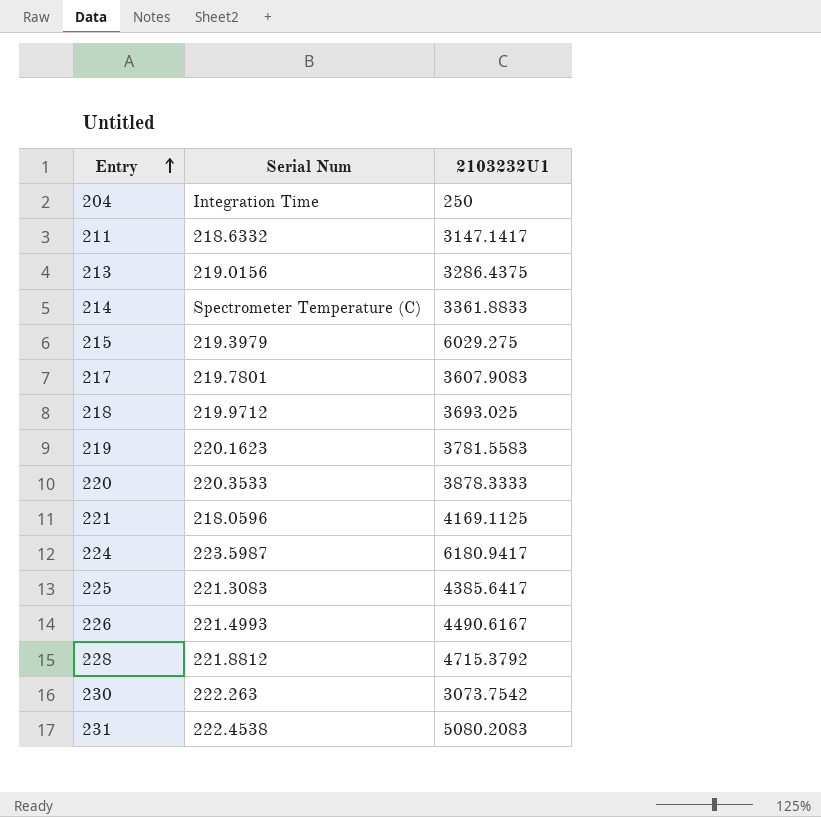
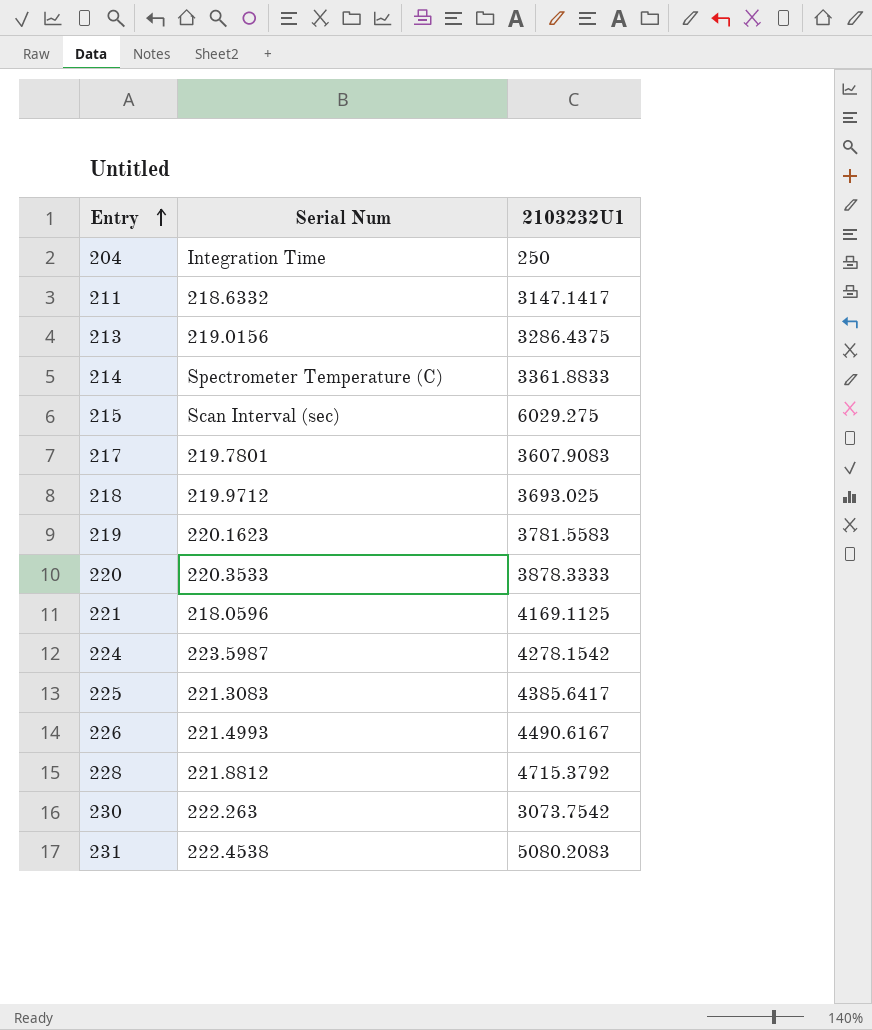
215 | Serial Num: 219.3979 -> Scan Interval (sec)
224 | 2103232U1: 6180.9417 -> 4278.1542

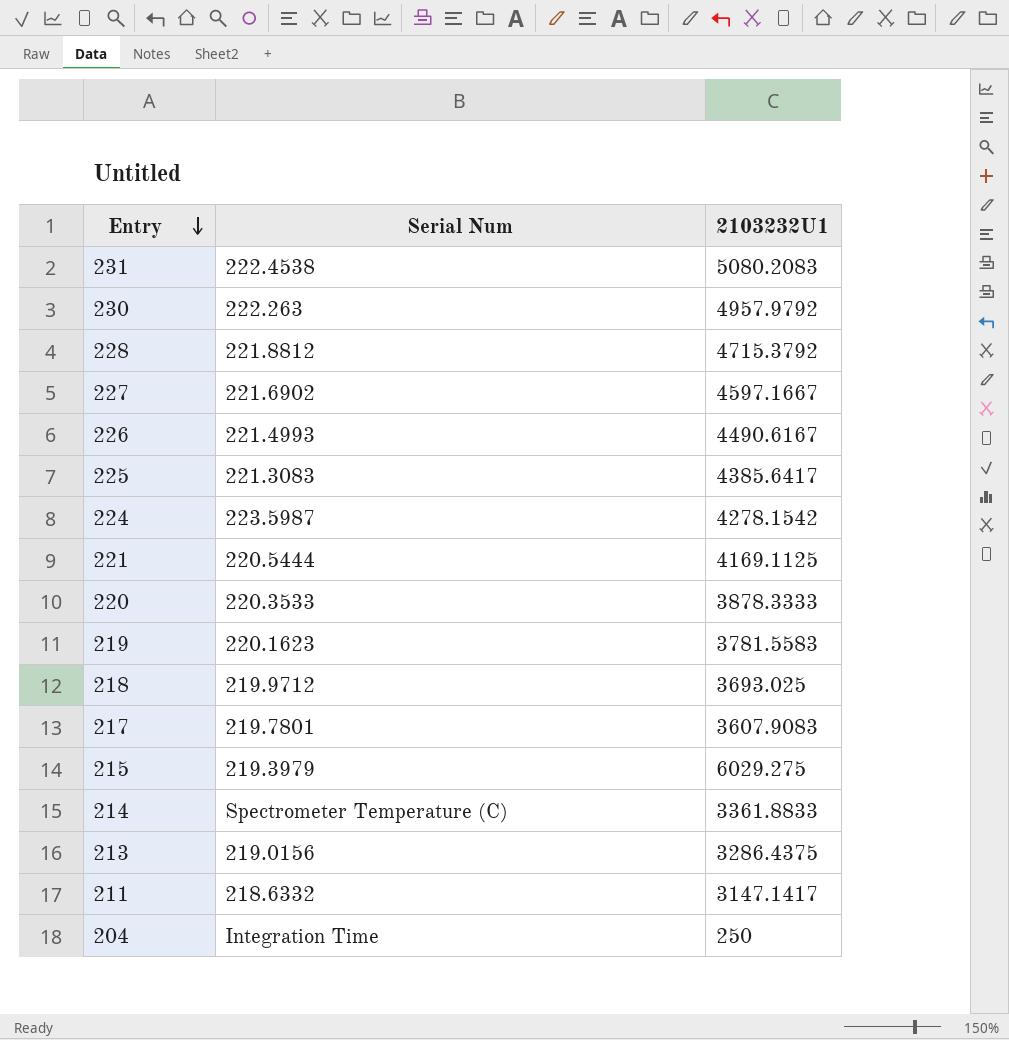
row order: Entry ascending -> Entry descending
230 | 2103232U1: 3073.7542 -> 4957.9792
row 227: none -> 221.6902 | 4597.1667
221 | Serial Num: 218.0596 -> 220.5444
215 | Serial Num: Scan Interval (sec) -> 219.3979

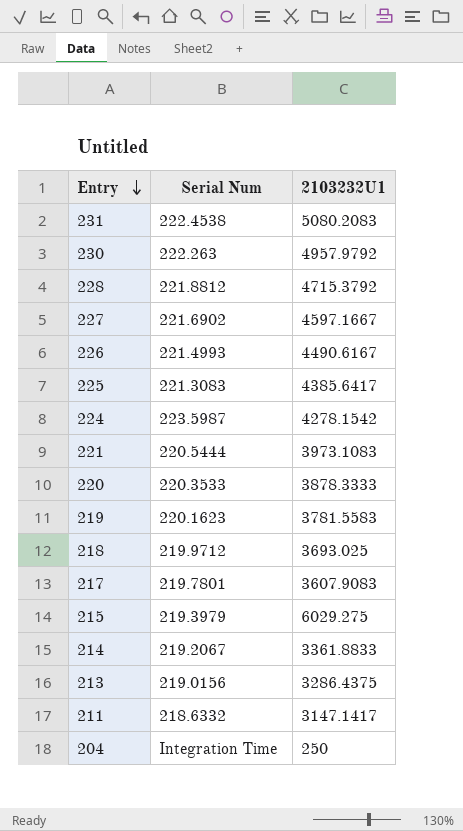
221 | 2103232U1: 4169.1125 -> 3973.1083
214 | Serial Num: Spectrometer Temperature (C) -> 219.2067

